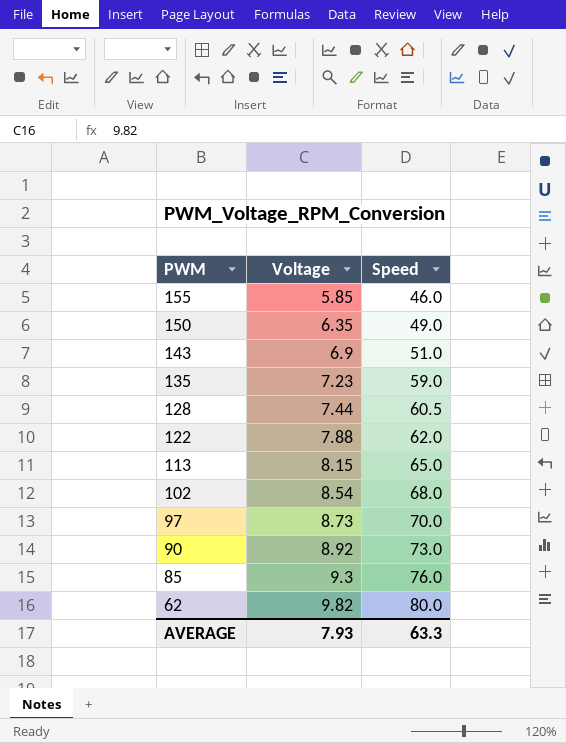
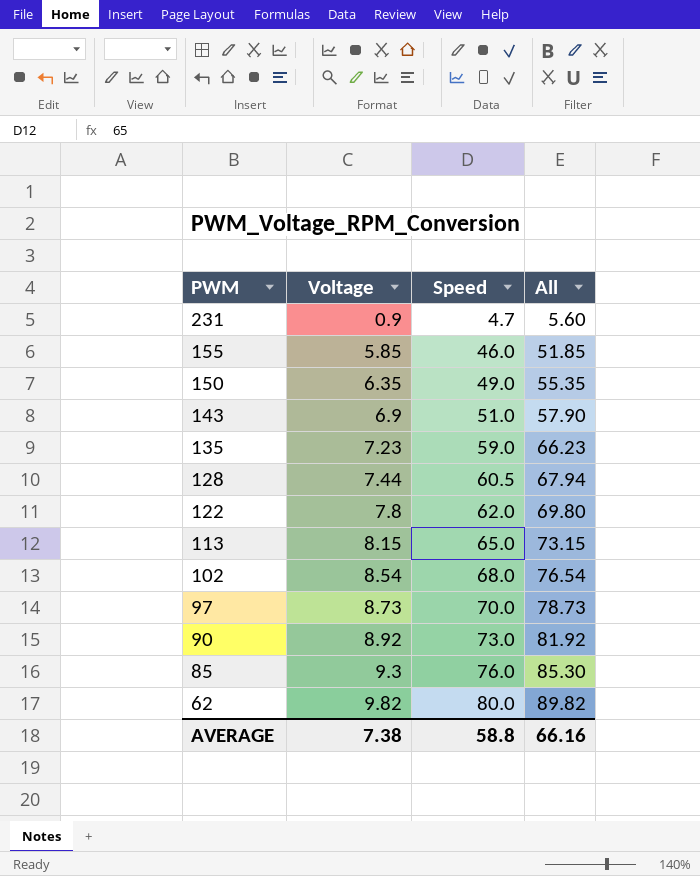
column All | formula: none -> [Voltage] + [Speed]
row 231: none -> 0.9 | 4.7 | 5.60
122 | Voltage: 7.88 -> 7.8
AVERAGE | Voltage: 7.93 -> 7.38
AVERAGE | Speed: 63.3 -> 58.8

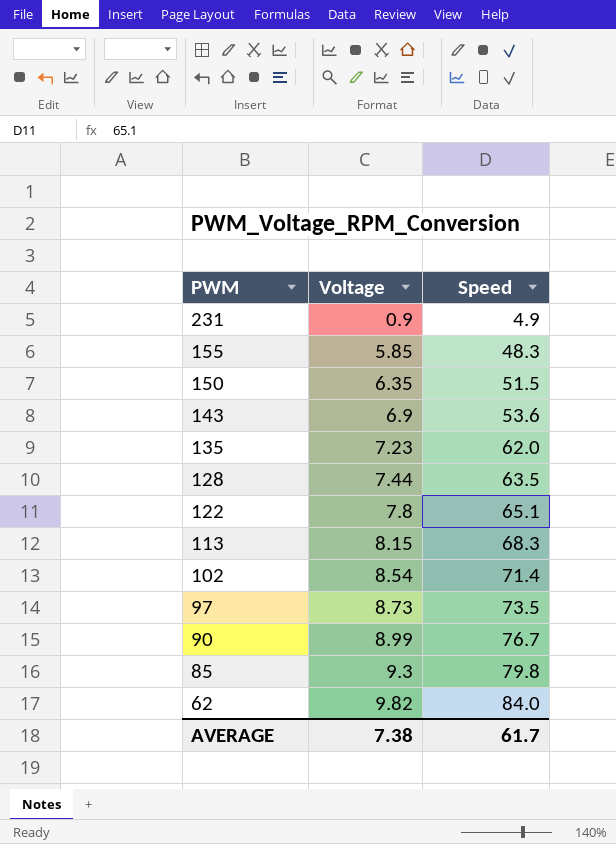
column All | formula: [Voltage] + [Speed] -> none
231 | Speed: 4.7 -> 4.9
155 | Speed: 46.0 -> 48.3
150 | Speed: 49.0 -> 51.5
143 | Speed: 51.0 -> 53.6
135 | Speed: 59.0 -> 62.0
128 | Speed: 60.5 -> 63.5
122 | Speed: 62.0 -> 65.1
113 | Speed: 65.0 -> 68.3
102 | Speed: 68.0 -> 71.4
97 | Speed: 70.0 -> 73.5
90 | Voltage: 8.92 -> 8.99
90 | Speed: 73.0 -> 76.7
85 | Speed: 76.0 -> 79.8
62 | Speed: 80.0 -> 84.0
AVERAGE | Speed: 58.8 -> 61.7

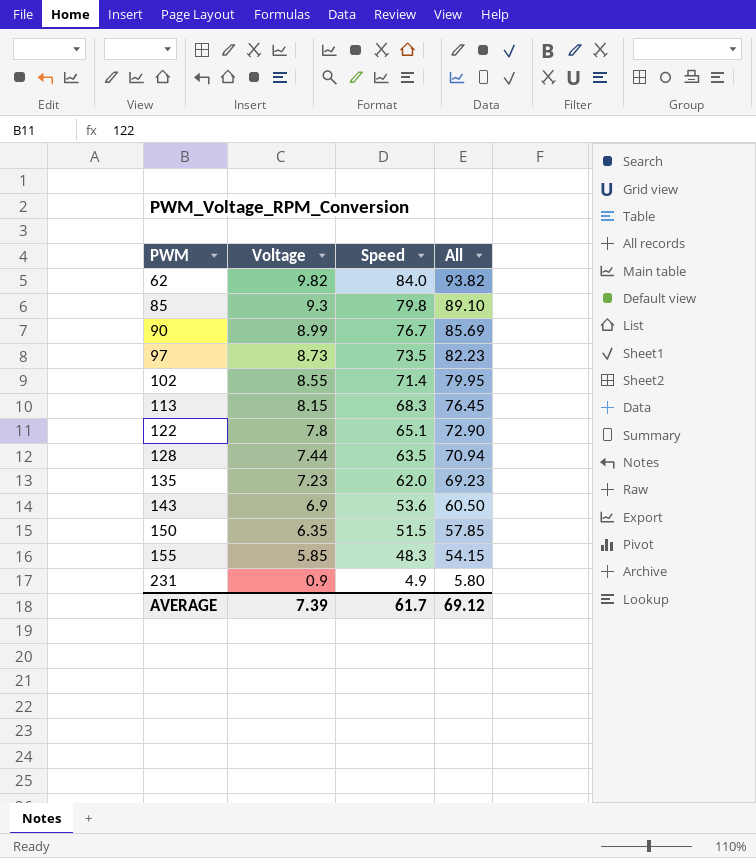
row order: PWM descending -> PWM ascending
column All | formula: none -> [Voltage] + [Speed]
102 | Voltage: 8.54 -> 8.55
AVERAGE | Voltage: 7.38 -> 7.39

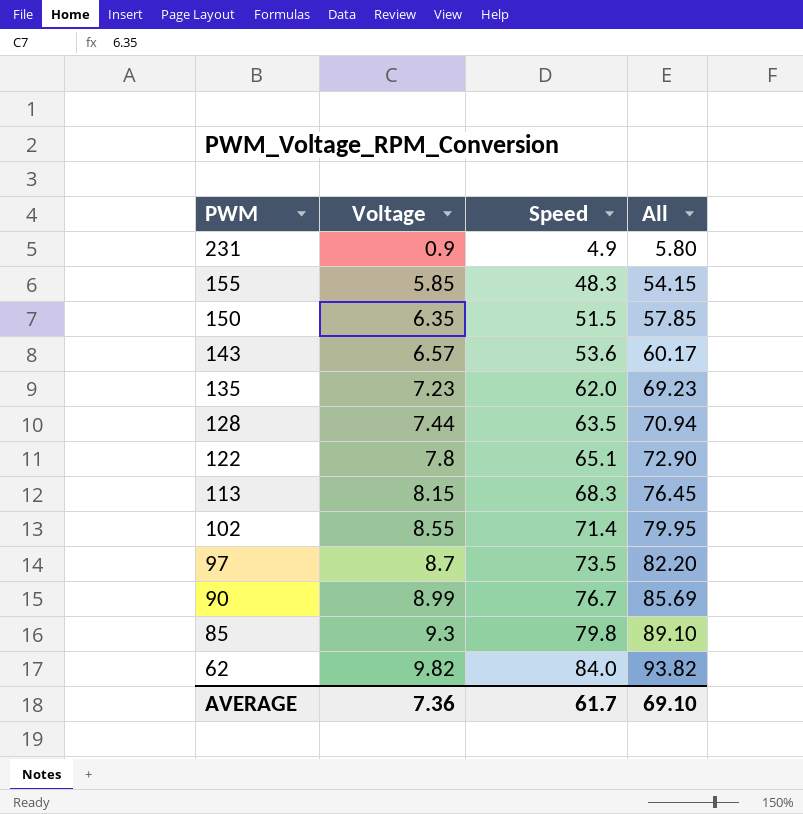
row order: PWM ascending -> PWM descending
143 | Voltage: 6.9 -> 6.57
143 | All: 60.50 -> 60.17
97 | Voltage: 8.73 -> 8.7
97 | All: 82.23 -> 82.20
AVERAGE | Voltage: 7.39 -> 7.36
AVERAGE | All: 69.12 -> 69.10

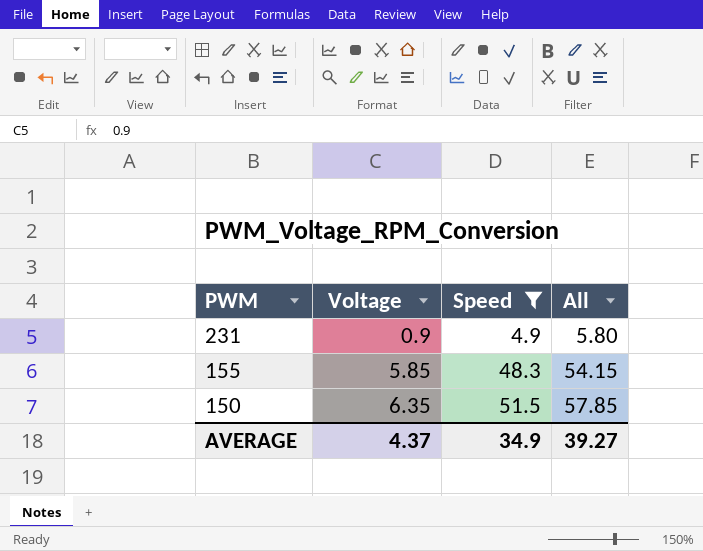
filter: none -> Speed <= 51.5
AVERAGE | Voltage: 7.36 -> 4.37
AVERAGE | Speed: 61.7 -> 34.9
AVERAGE | All: 69.10 -> 39.27

